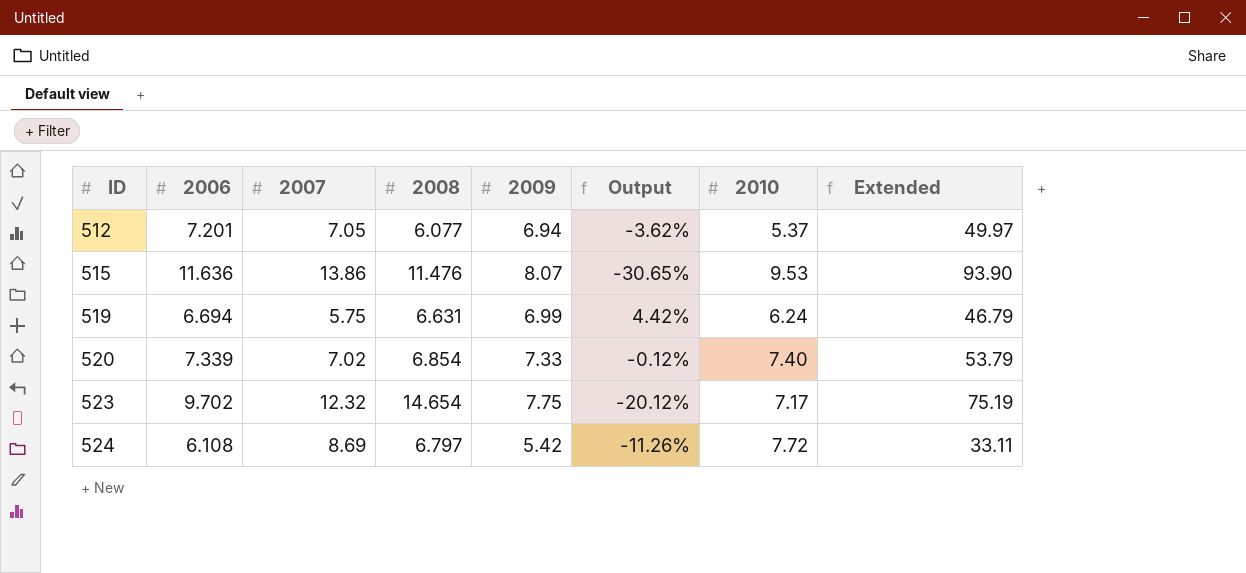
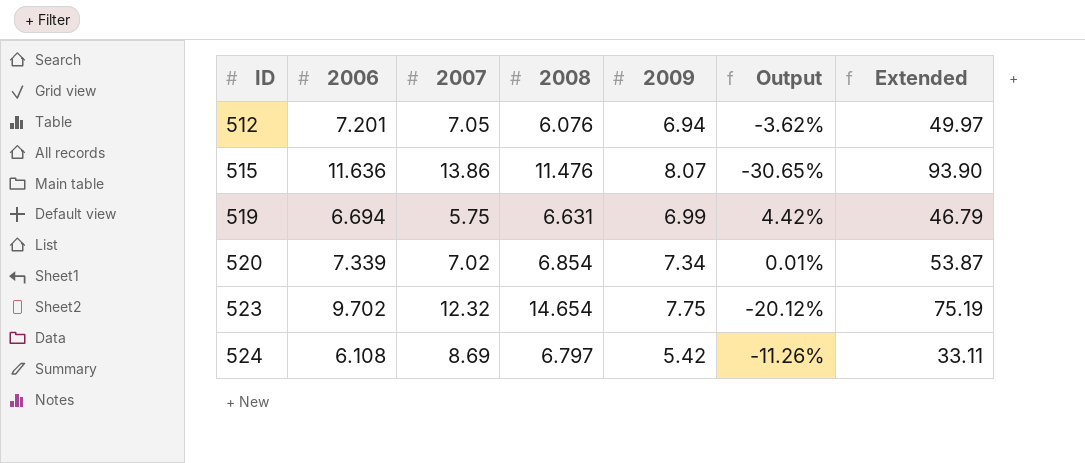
column 2010 | position: 7 -> none
512 | 2008: 6.077 -> 6.076
520 | 2009: 7.33 -> 7.34
520 | Output: -0.12% -> 0.01%
520 | Extended: 53.79 -> 53.87

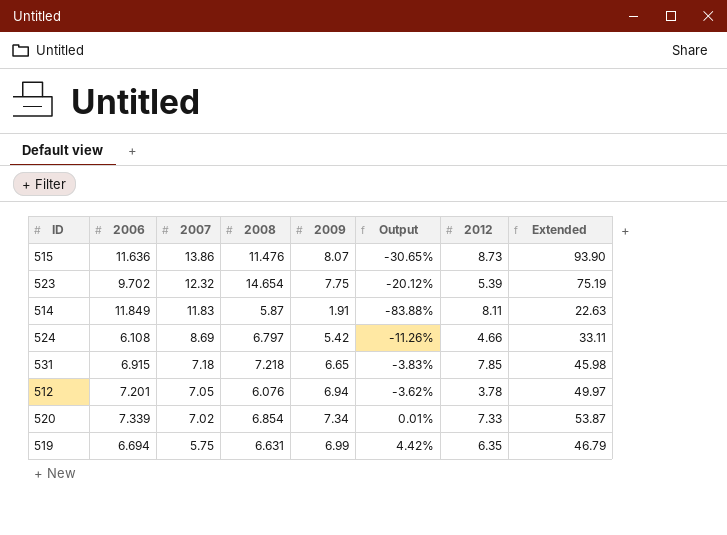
row order: ID ascending -> 2007 descending
column 2012 | position: none -> 7
row 514: none -> 11.849 | 11.83 | 5.87 | 1.91 | -83.88% | 8.11 | 22.63
row 531: none -> 6.915 | 7.18 | 7.218 | 6.65 | -3.83% | 7.85 | 45.98

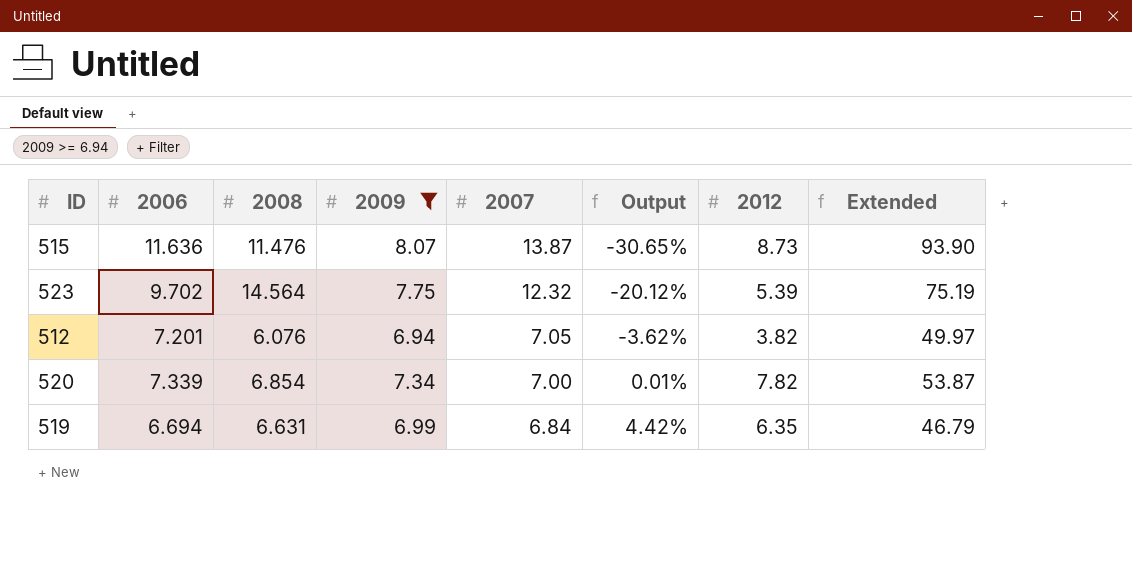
filter: none -> 2009 >= 6.94
column 2007 | position: 3 -> 5
515 | 2007: 13.86 -> 13.87
523 | 2008: 14.654 -> 14.564
512 | 2012: 3.78 -> 3.82
520 | 2007: 7.02 -> 7.00
520 | 2012: 7.33 -> 7.82
519 | 2007: 5.75 -> 6.84

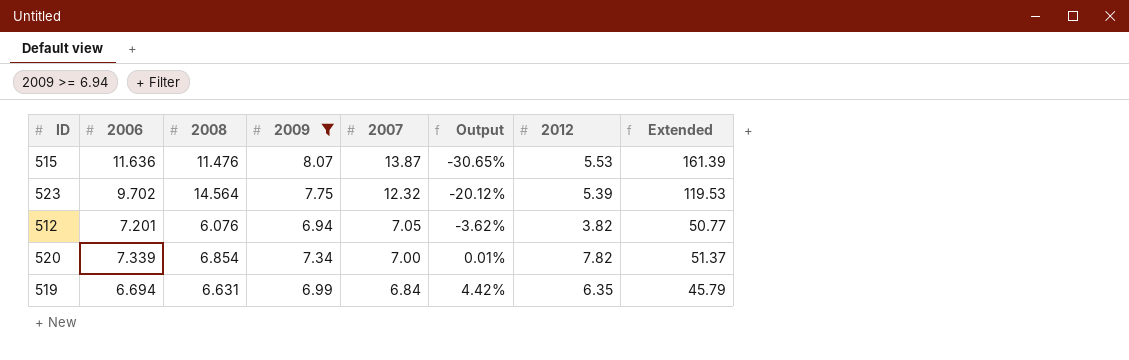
column Extended | formula: [2006] * [2009] -> [2006] * [2007]
515 | 2012: 8.73 -> 5.53

